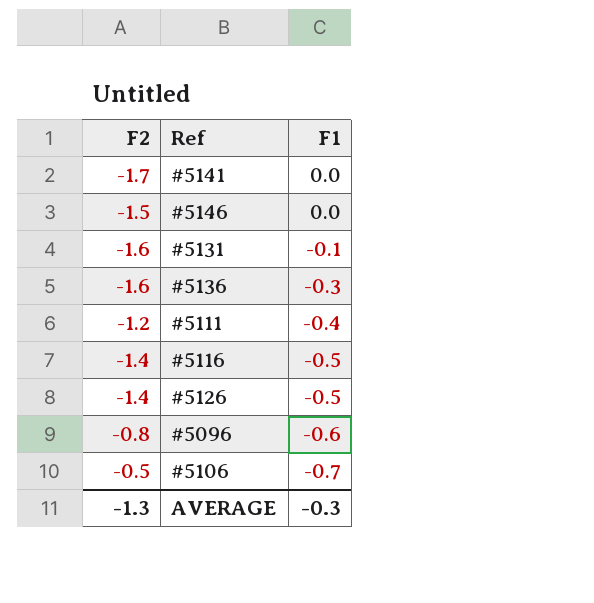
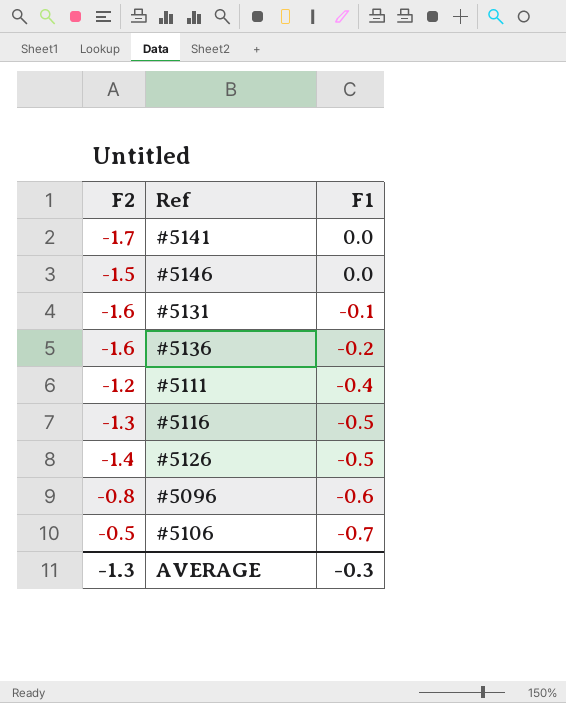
#5136 | F1: -0.3 -> -0.2
#5116 | F2: -1.4 -> -1.3

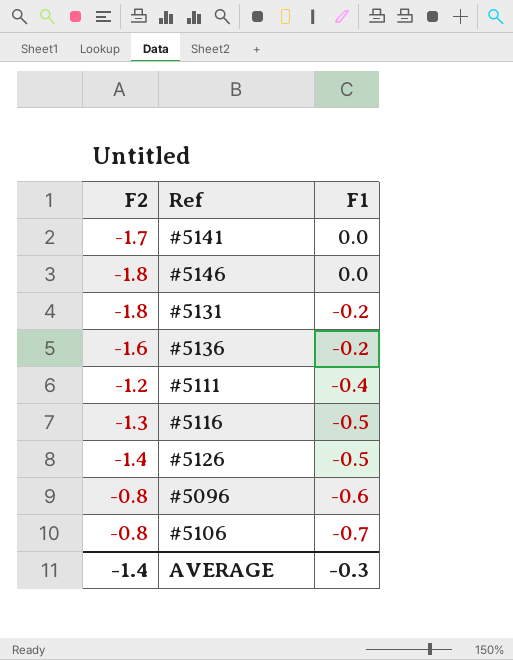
#5146 | F2: -1.5 -> -1.8
#5131 | F2: -1.6 -> -1.8
#5131 | F1: -0.1 -> -0.2
#5106 | F2: -0.5 -> -0.8
AVERAGE | F2: -1.3 -> -1.4

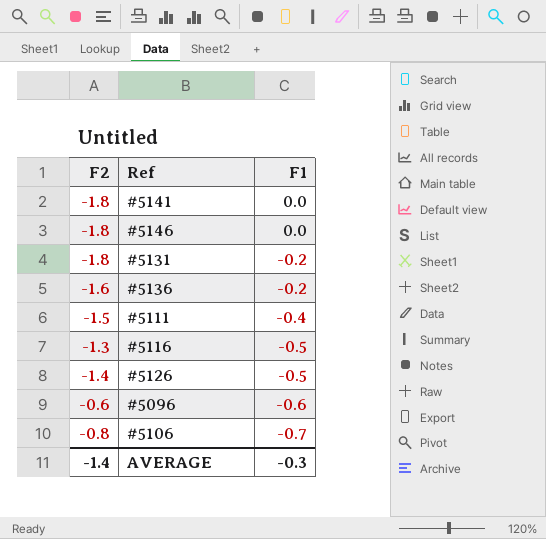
#5141 | F2: -1.7 -> -1.8
#5111 | F2: -1.2 -> -1.5
#5096 | F2: -0.8 -> -0.6

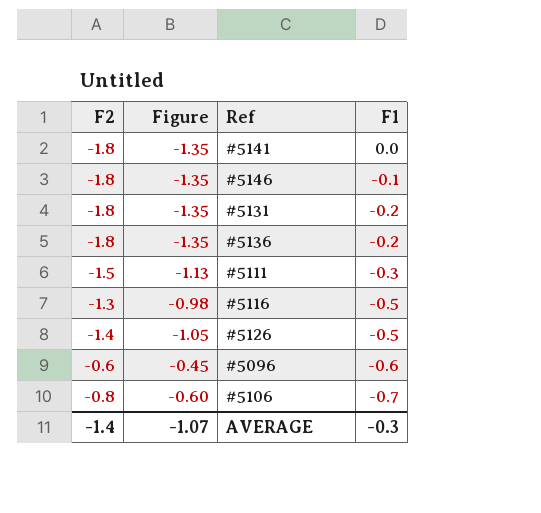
column Figure | formula: none -> [F2] * 0.75
#5146 | F1: 0.0 -> -0.1
#5136 | F2: -1.6 -> -1.8
#5111 | F1: -0.4 -> -0.3

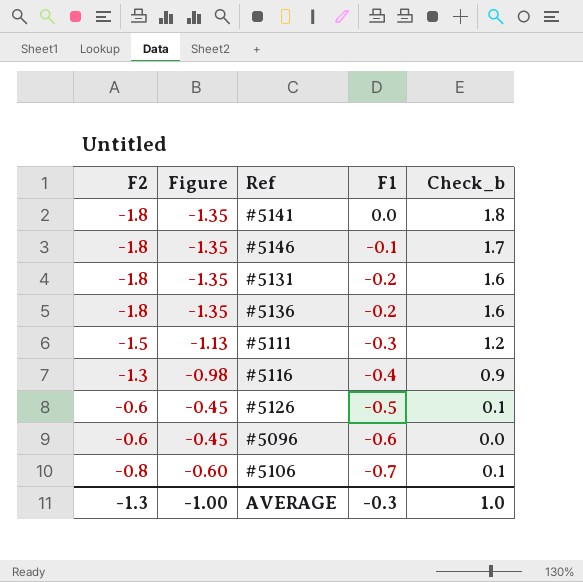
column Check_b | formula: none -> [F1] - [F2]
#5116 | F1: -0.5 -> -0.4
#5126 | F2: -1.4 -> -0.6
#5126 | Figure: -1.05 -> -0.45
AVERAGE | F2: -1.4 -> -1.3
AVERAGE | Figure: -1.07 -> -1.00

